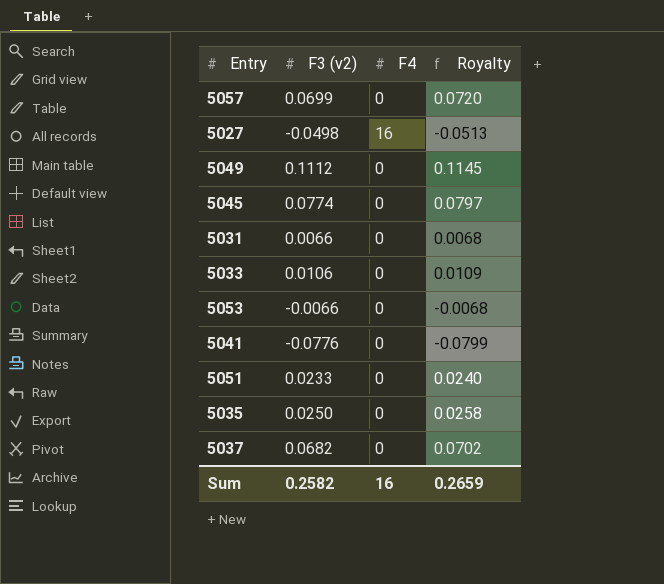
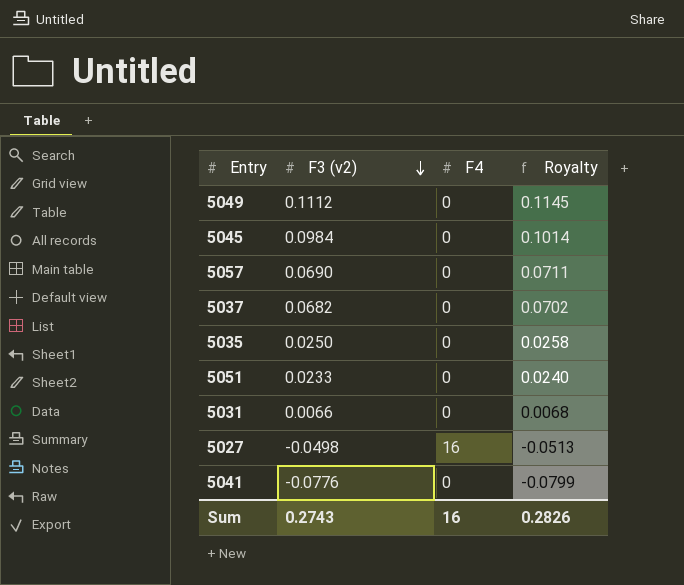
row order: none -> F3 (v2) descending
row 5033: 0.0106 | 0 | 0.0109 -> none
row 5053: -0.0066 | 0 | -0.0068 -> none
5045 | F3 (v2): 0.0774 -> 0.0984
5045 | Royalty: 0.0797 -> 0.1014
5057 | F3 (v2): 0.0699 -> 0.0690
5057 | Royalty: 0.0720 -> 0.0711
Sum | F3 (v2): 0.2582 -> 0.2743
Sum | Royalty: 0.2659 -> 0.2826

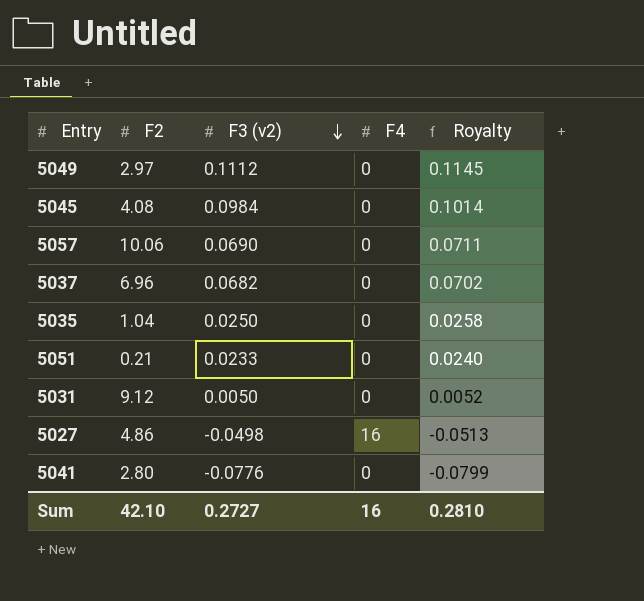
column F2 | position: none -> 2
5031 | F3 (v2): 0.0066 -> 0.0050
5031 | Royalty: 0.0068 -> 0.0052
Sum | F3 (v2): 0.2743 -> 0.2727
Sum | Royalty: 0.2826 -> 0.2810

